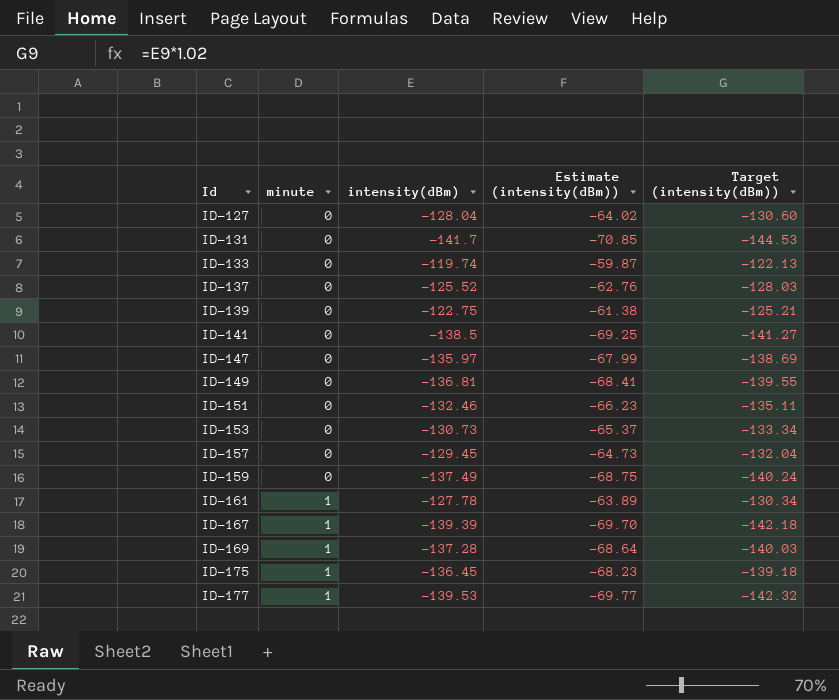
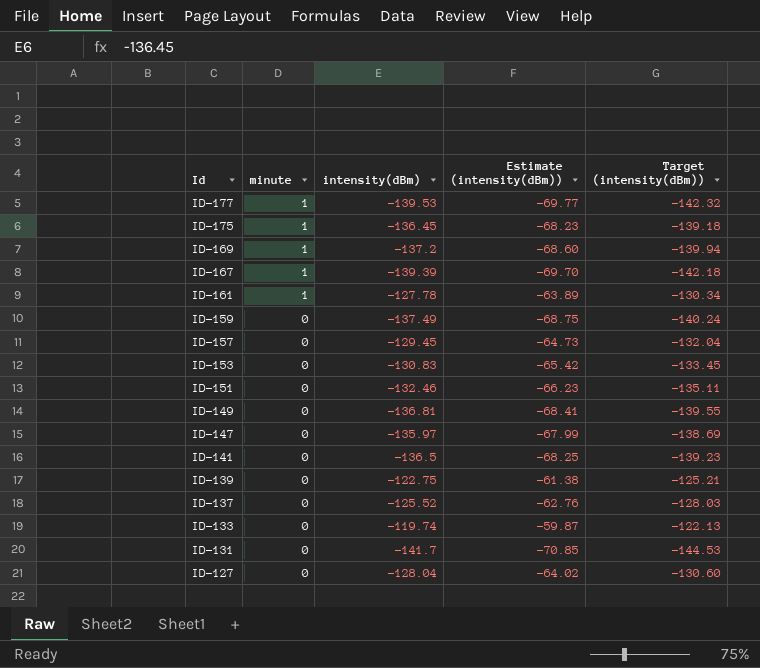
row order: Id ascending -> Id descending
ID-169 | intensity(dBm): -137.28 -> -137.2
ID-169 | Estimate (intensity(dBm)): -68.64 -> -68.60
ID-169 | Target (intensity(dBm)): -140.03 -> -139.94
ID-153 | intensity(dBm): -130.73 -> -130.83
ID-153 | Estimate (intensity(dBm)): -65.37 -> -65.42
ID-153 | Target (intensity(dBm)): -133.34 -> -133.45
ID-141 | intensity(dBm): -138.5 -> -136.5
ID-141 | Estimate (intensity(dBm)): -69.25 -> -68.25
ID-141 | Target (intensity(dBm)): -141.27 -> -139.23

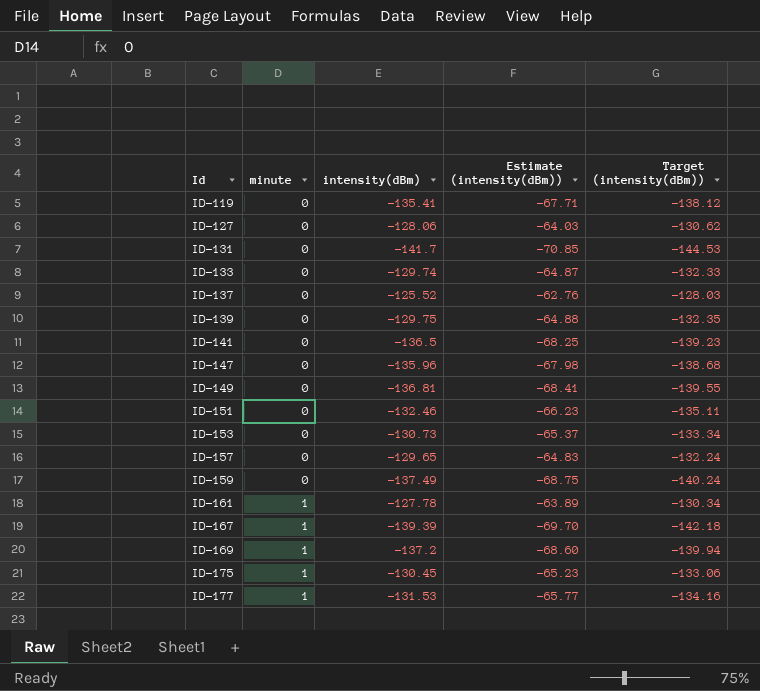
row order: Id descending -> Id ascending
row ID-119: none -> 0 | -135.41 | -67.71 | -138.12
ID-127 | intensity(dBm): -128.04 -> -128.06
ID-127 | Estimate (intensity(dBm)): -64.02 -> -64.03
ID-127 | Target (intensity(dBm)): -130.60 -> -130.62
ID-133 | intensity(dBm): -119.74 -> -129.74
ID-133 | Estimate (intensity(dBm)): -59.87 -> -64.87
ID-133 | Target (intensity(dBm)): -122.13 -> -132.33
ID-139 | intensity(dBm): -122.75 -> -129.75
ID-139 | Estimate (intensity(dBm)): -61.38 -> -64.88
ID-139 | Target (intensity(dBm)): -125.21 -> -132.35
ID-147 | intensity(dBm): -135.97 -> -135.96
ID-147 | Estimate (intensity(dBm)): -67.99 -> -67.98
ID-147 | Target (intensity(dBm)): -138.69 -> -138.68
ID-153 | intensity(dBm): -130.83 -> -130.73
ID-153 | Estimate (intensity(dBm)): -65.42 -> -65.37
ID-153 | Target (intensity(dBm)): -133.45 -> -133.34
ID-157 | intensity(dBm): -129.45 -> -129.65
ID-157 | Estimate (intensity(dBm)): -64.73 -> -64.83
ID-157 | Target (intensity(dBm)): -132.04 -> -132.24
ID-175 | intensity(dBm): -136.45 -> -130.45
ID-175 | Estimate (intensity(dBm)): -68.23 -> -65.23
ID-175 | Target (intensity(dBm)): -139.18 -> -133.06
ID-177 | intensity(dBm): -139.53 -> -131.53
ID-177 | Estimate (intensity(dBm)): -69.77 -> -65.77
ID-177 | Target (intensity(dBm)): -142.32 -> -134.16

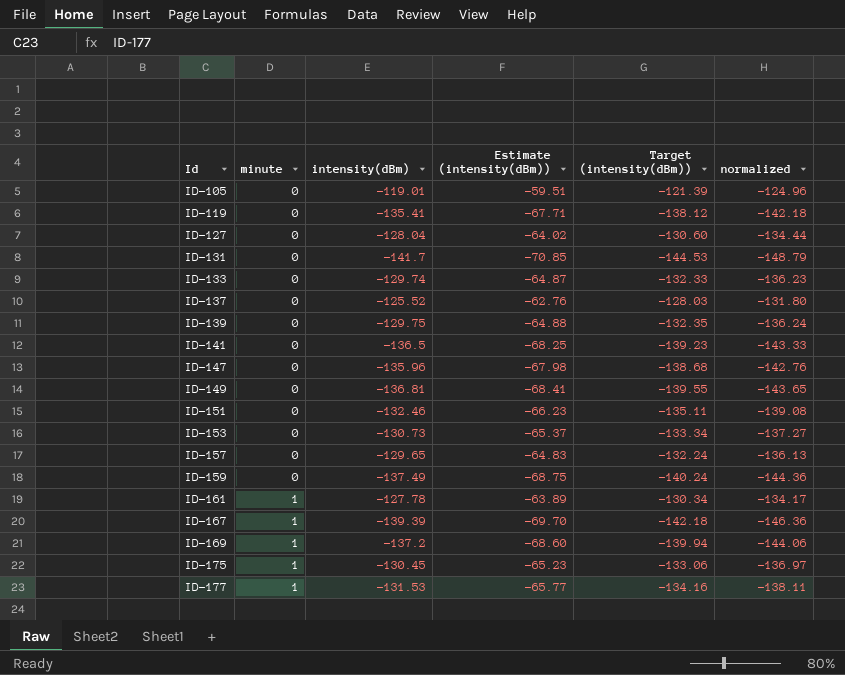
column normalized | formula: none -> [intensity(dBm)] * 1.05
row ID-105: none -> 0 | -119.01 | -59.51 | -121.39 | -124.96
ID-127 | intensity(dBm): -128.06 -> -128.04
ID-127 | Estimate (intensity(dBm)): -64.03 -> -64.02
ID-127 | Target (intensity(dBm)): -130.62 -> -130.60

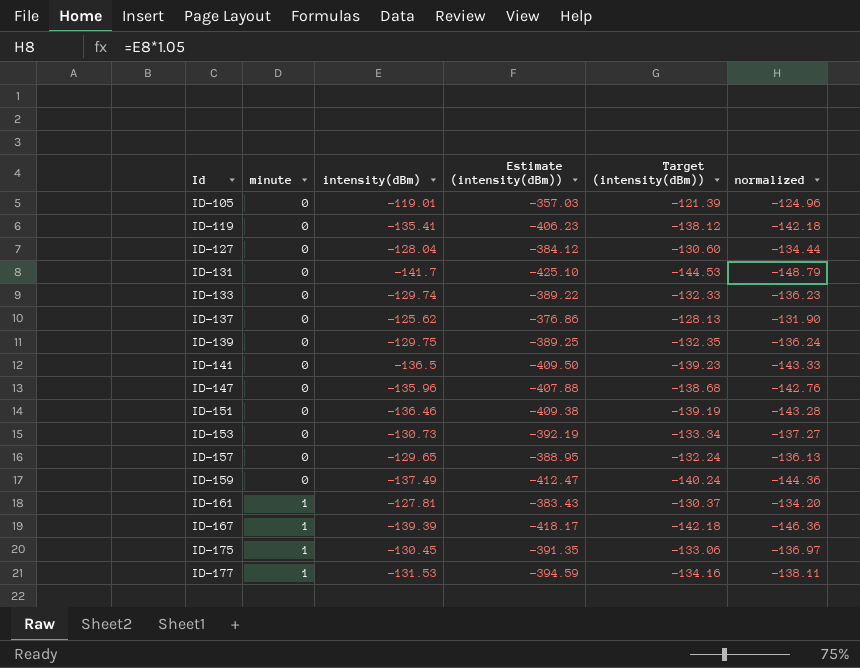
column Estimate (intensity(dBm)) | formula: [intensity(dBm)] * 0.5 -> [intensity(dBm)] * 3
row ID-149: 0 | -136.81 | -68.41 | -139.55 | -143.65 -> none
row ID-169: 1 | -137.2 | -68.60 | -139.94 | -144.06 -> none
ID-137 | intensity(dBm): -125.52 -> -125.62
ID-137 | Target (intensity(dBm)): -128.03 -> -128.13
ID-137 | normalized: -131.80 -> -131.90
ID-151 | intensity(dBm): -132.46 -> -136.46
ID-151 | Target (intensity(dBm)): -135.11 -> -139.19
ID-151 | normalized: -139.08 -> -143.28
ID-161 | intensity(dBm): -127.78 -> -127.81
ID-161 | Target (intensity(dBm)): -130.34 -> -130.37
ID-161 | normalized: -134.17 -> -134.20

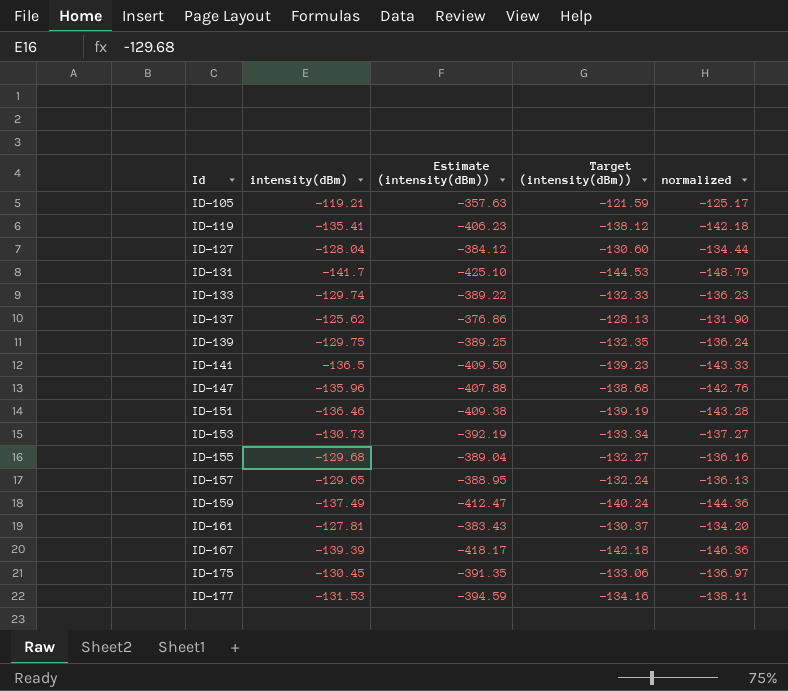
column minute | position: 2 -> none
ID-105 | intensity(dBm): -119.01 -> -119.21
ID-105 | Estimate (intensity(dBm)): -357.03 -> -357.63
ID-105 | Target (intensity(dBm)): -121.39 -> -121.59
ID-105 | normalized: -124.96 -> -125.17
row ID-155: none -> -129.68 | -389.04 | -132.27 | -136.16

